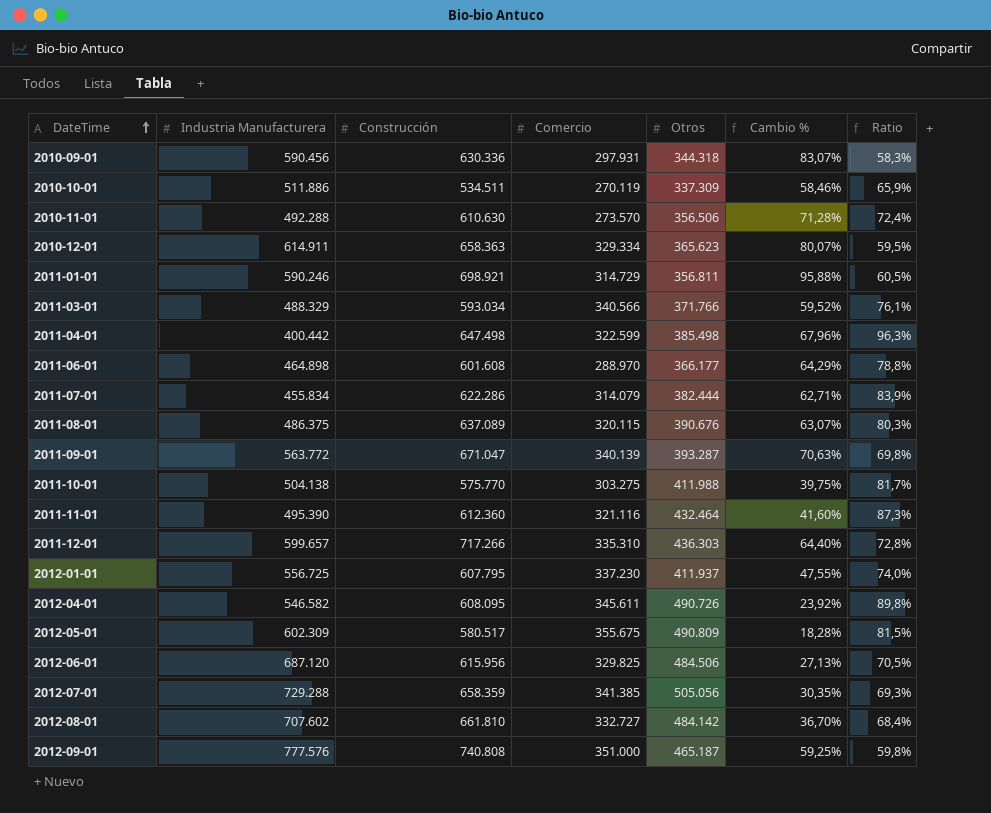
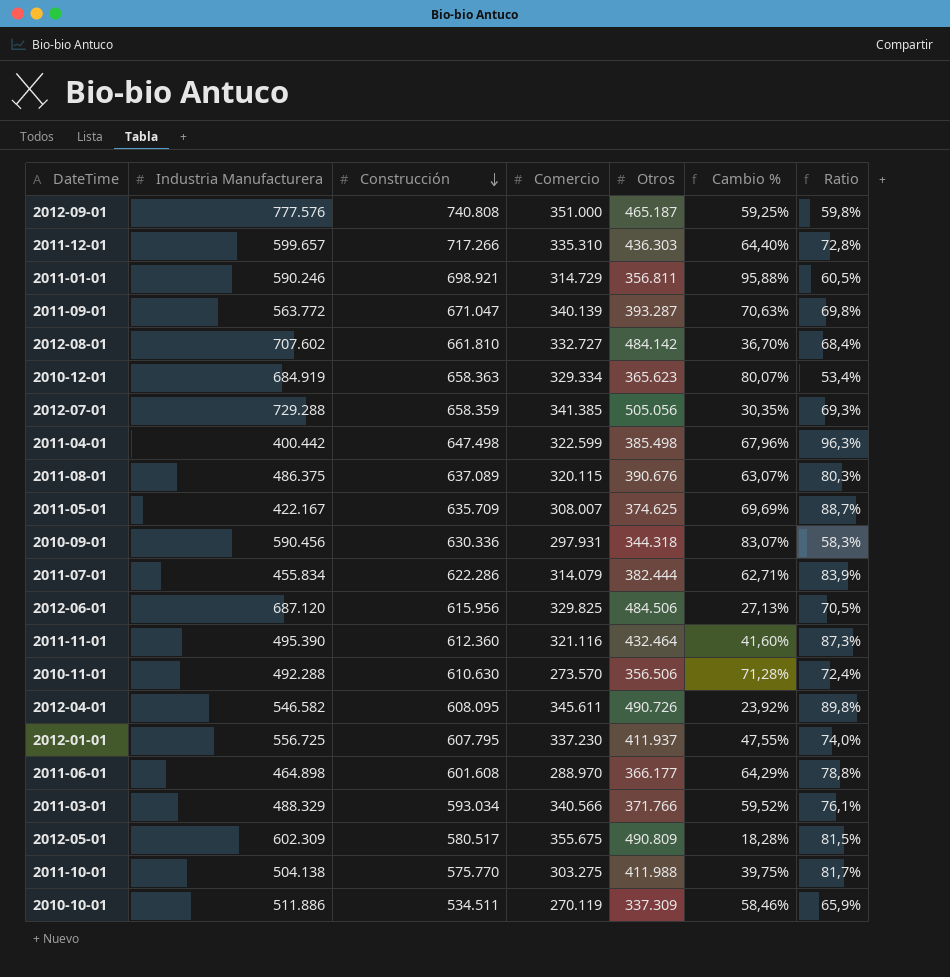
row order: DateTime ascending -> Construcción descending
2010-12-01 | Industria Manufacturera: 614.911 -> 684.919
2010-12-01 | Ratio: 59,5% -> 53,4%
row 2011-05-01: none -> 422.167 | 635.709 | 308.007 | 374.625 | 69,69% | 88,7%

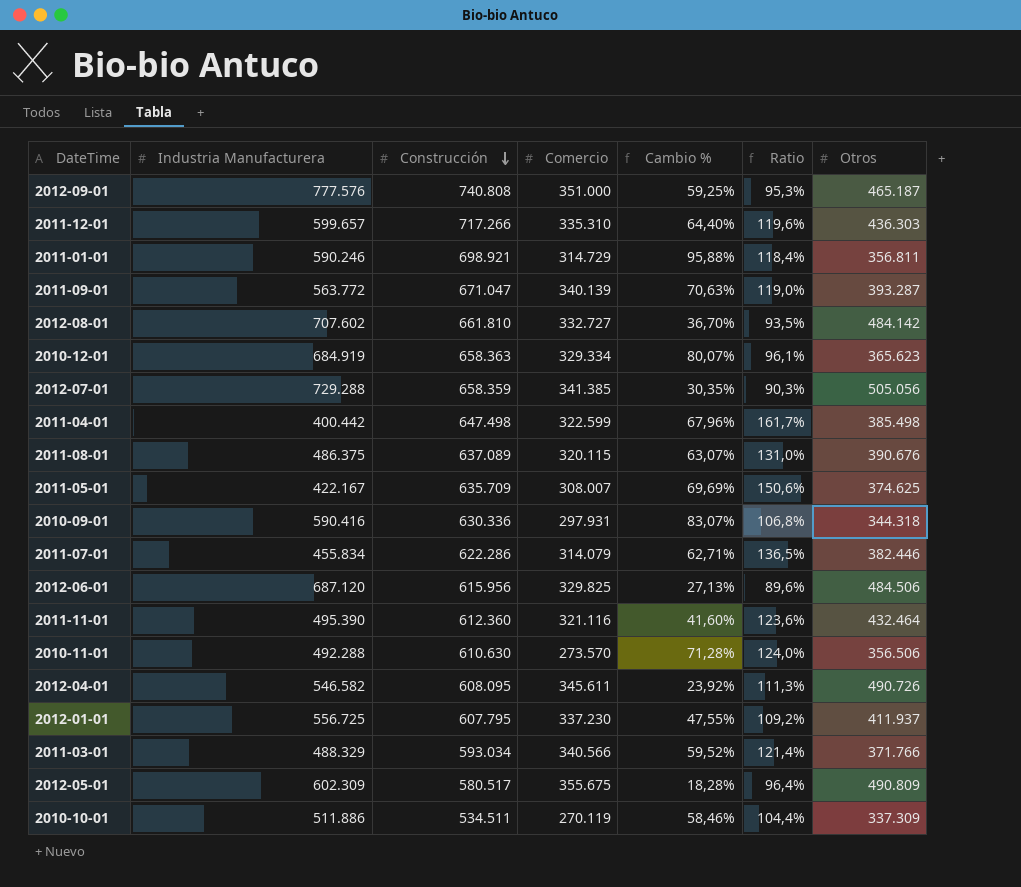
column Ratio | formula: [Otros] / [Industria Manufacturera] -> [Construcción] / [Industria Manufacturera]
column Otros | position: 5 -> 7
row 2011-06-01: 464.898 | 601.608 | 288.970 | 366.177 | 64,29% | 78,8% -> none
row 2011-10-01: 504.138 | 575.770 | 303.275 | 411.988 | 39,75% | 81,7% -> none
2010-09-01 | Industria Manufacturera: 590.456 -> 590.416
2011-07-01 | Otros: 382.444 -> 382.446

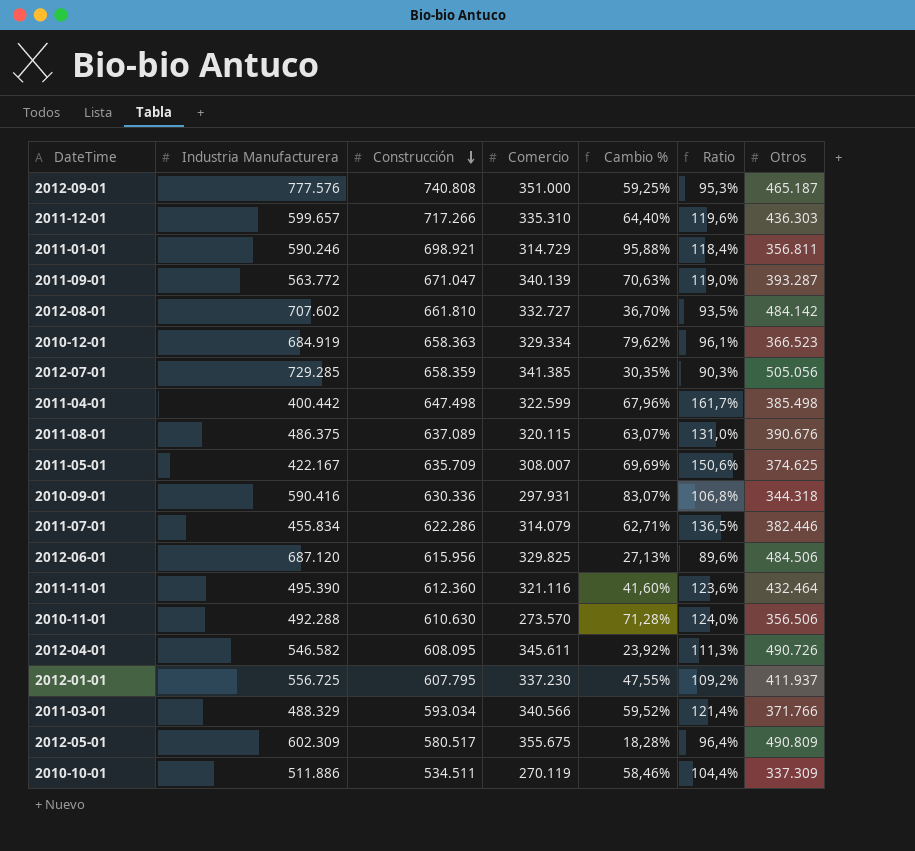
2010-12-01 | Cambio %: 80,07% -> 79,62%
2010-12-01 | Otros: 365.623 -> 366.523
2012-07-01 | Industria Manufacturera: 729.288 -> 729.285

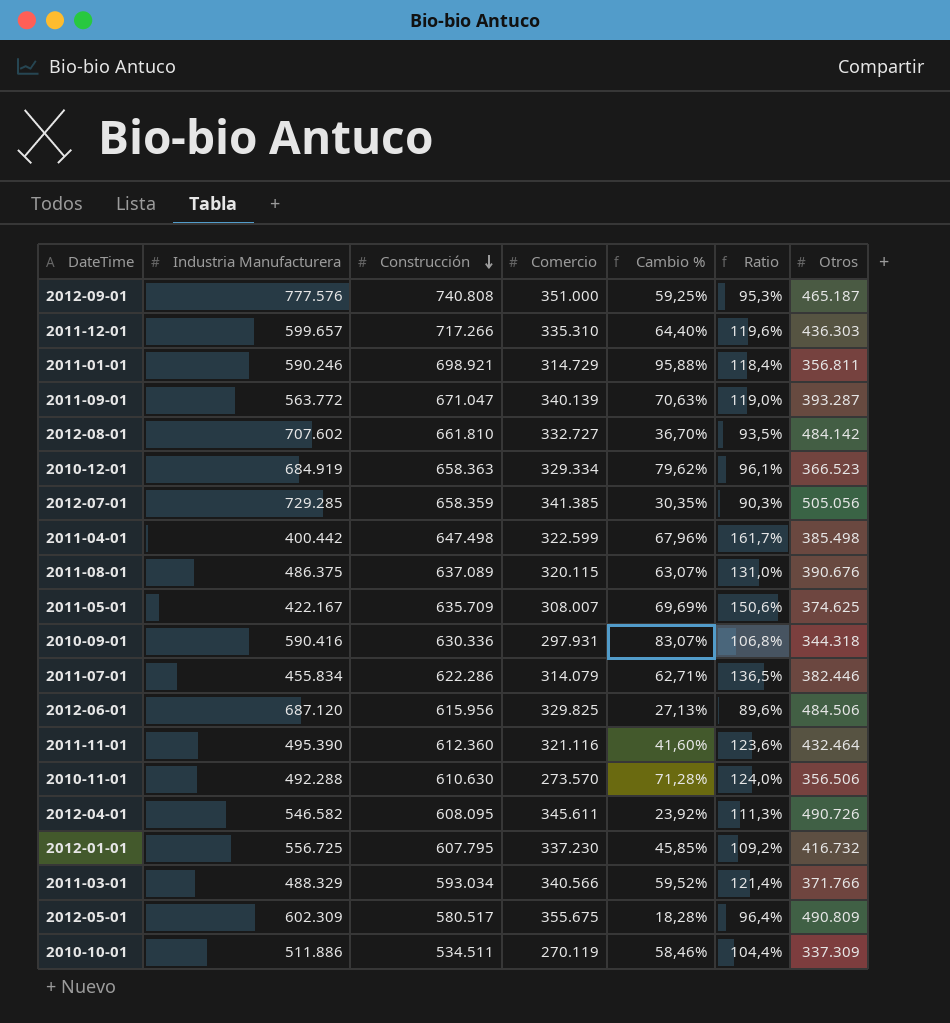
2012-01-01 | Cambio %: 47,55% -> 45,85%
2012-01-01 | Otros: 411.937 -> 416.732

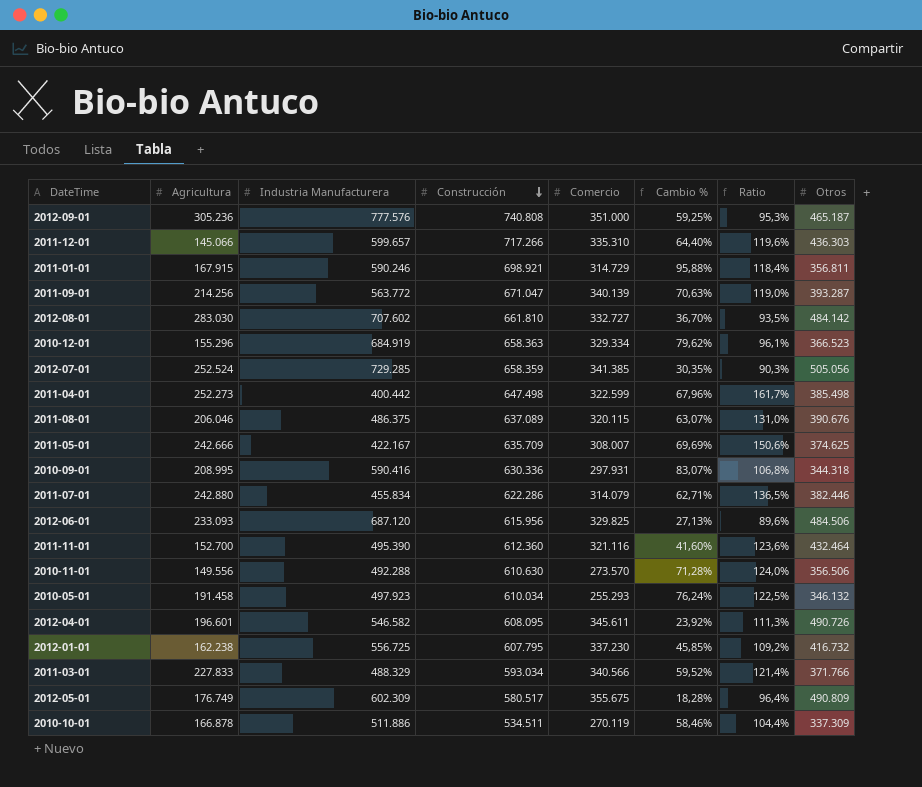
column Agricultura | position: none -> 2
row 2010-05-01: none -> 191.458 | 497.923 | 610.034 | 255.293 | 76,24% | 122,5% | 346.132

